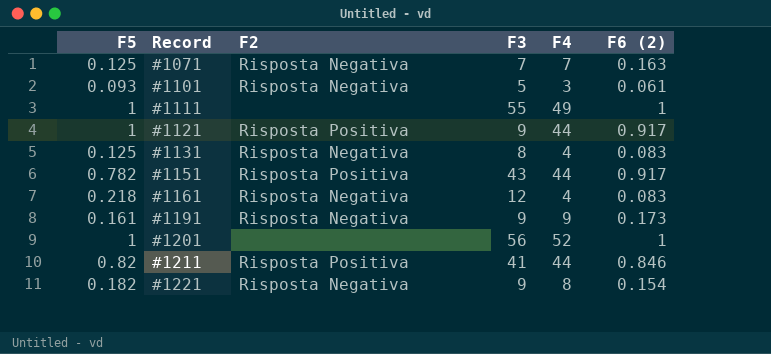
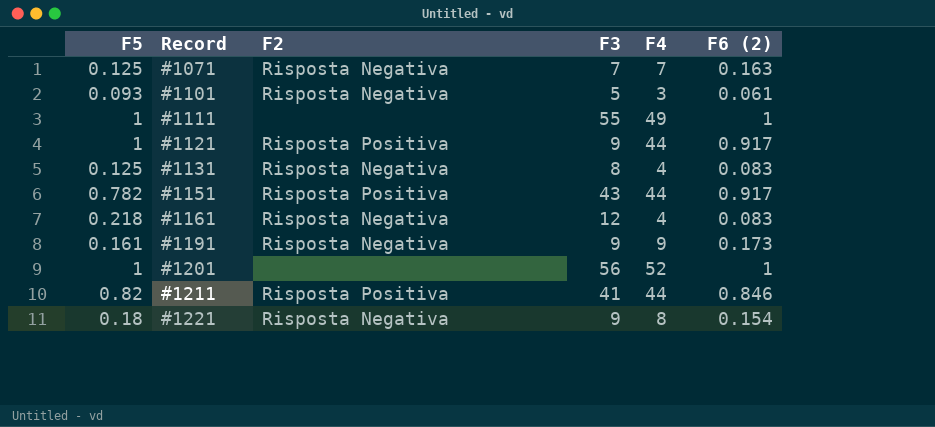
#1221 | F5: 0.182 -> 0.18

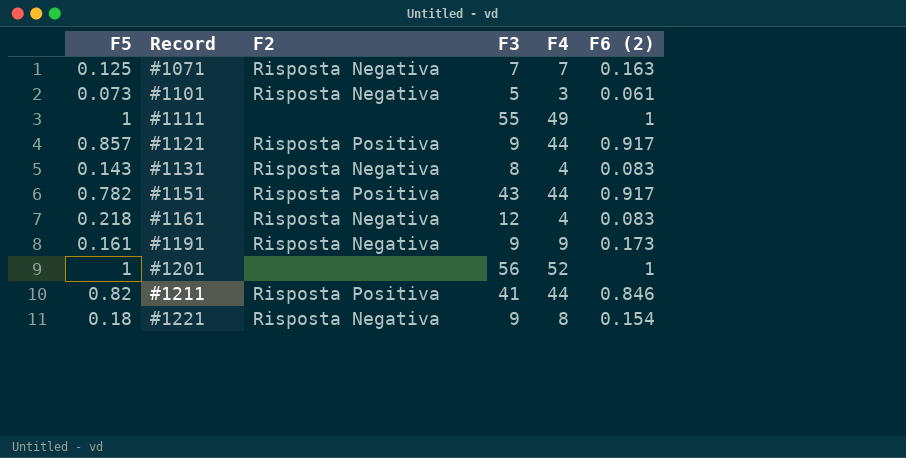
#1101 | F5: 0.093 -> 0.073
#1121 | F5: 1 -> 0.857
#1131 | F5: 0.125 -> 0.143

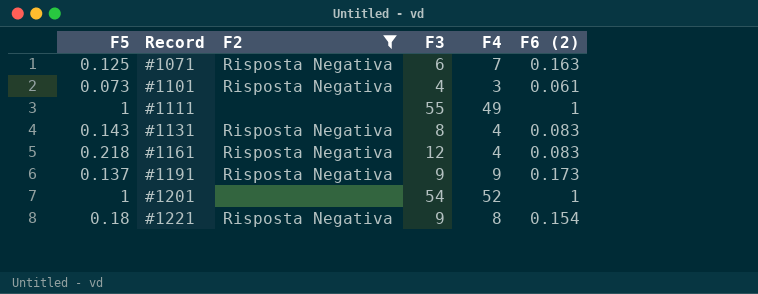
filter: none -> F2 != Risposta Positiva
#1071 | F3: 7 -> 6
#1101 | F3: 5 -> 4
#1191 | F5: 0.161 -> 0.137
#1201 | F3: 56 -> 54

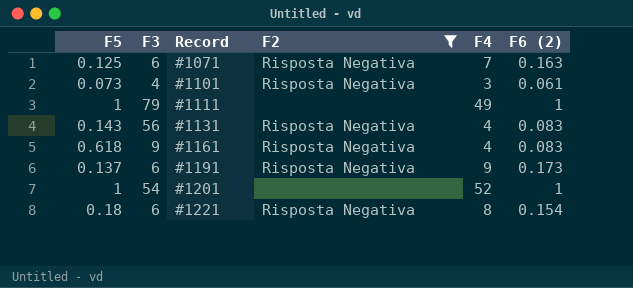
column F3 | position: 4 -> 2
#1111 | F3: 55 -> 79
#1131 | F3: 8 -> 56
#1161 | F5: 0.218 -> 0.618
#1161 | F3: 12 -> 9
#1191 | F3: 9 -> 6
#1221 | F3: 9 -> 6

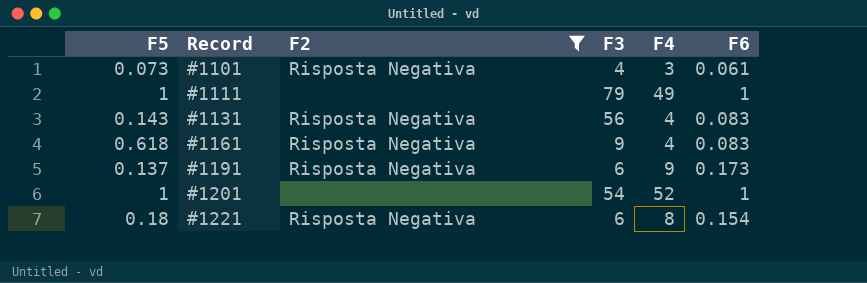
column F3 | position: 2 -> 4
column name: F6 (2) -> F6
row #1071: 0.125 | 6 | Risposta Negativa | 7 | 0.163 -> none

